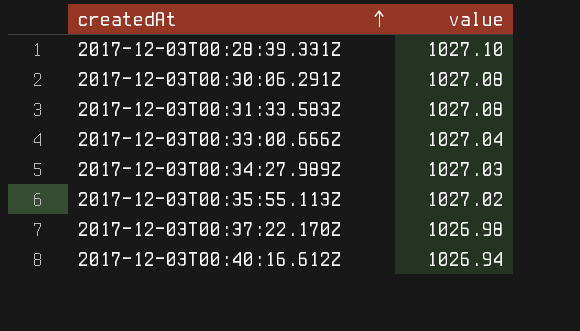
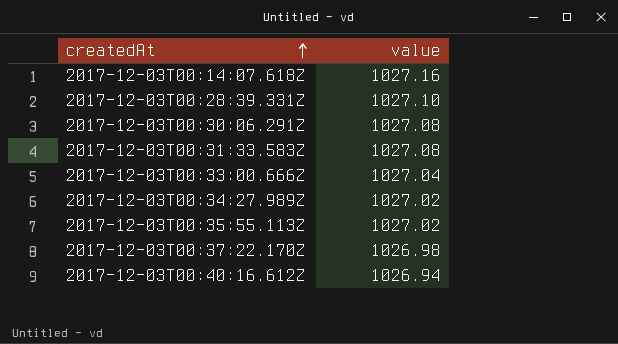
row 2017-12-03T00:14:07.618Z: none -> 1027.16
2017-12-03T00:34:27.989Z | value: 1027.03 -> 1027.02

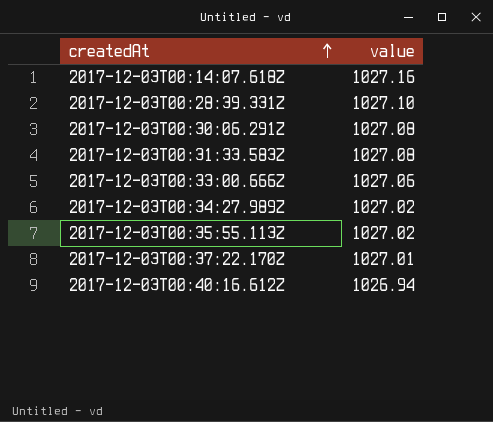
2017-12-03T00:33:00.666Z | value: 1027.04 -> 1027.06
2017-12-03T00:37:22.170Z | value: 1026.98 -> 1027.01

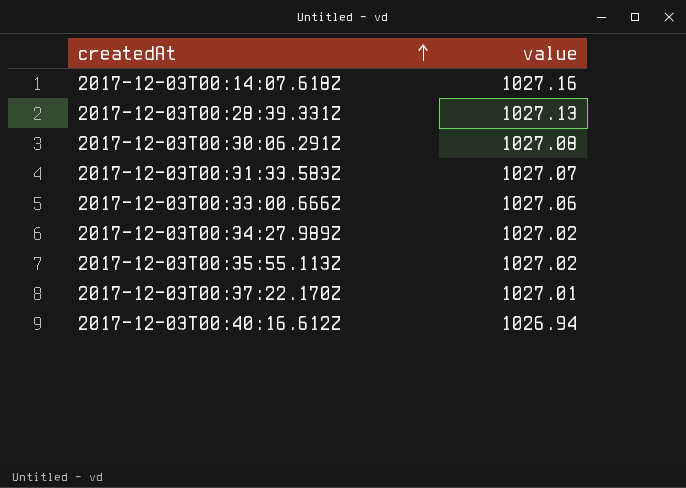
2017-12-03T00:28:39.331Z | value: 1027.10 -> 1027.13
2017-12-03T00:31:33.583Z | value: 1027.08 -> 1027.07

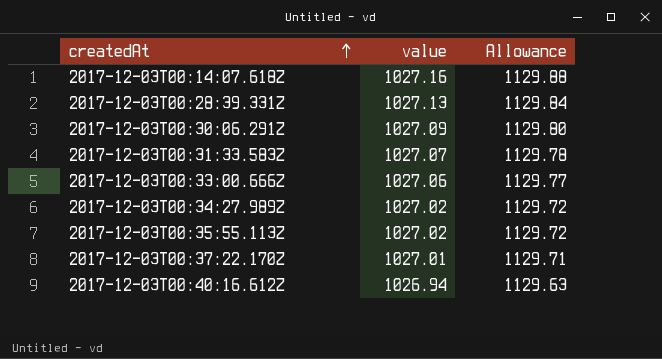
column Allowance | formula: none -> [value] * 1.1
2017-12-03T00:30:06.291Z | value: 1027.08 -> 1027.09

